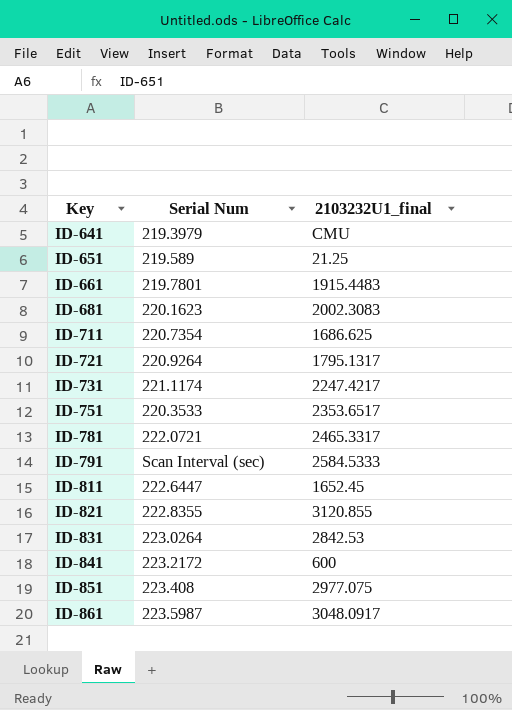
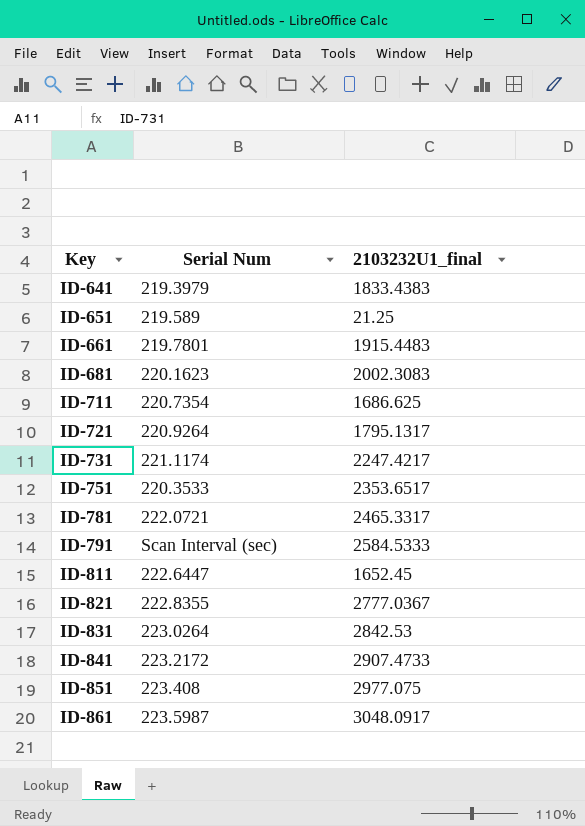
ID-641 | 2103232U1_final: CMU -> 1833.4383
ID-821 | 2103232U1_final: 3120.855 -> 2777.0367
ID-841 | 2103232U1_final: 600 -> 2907.4733

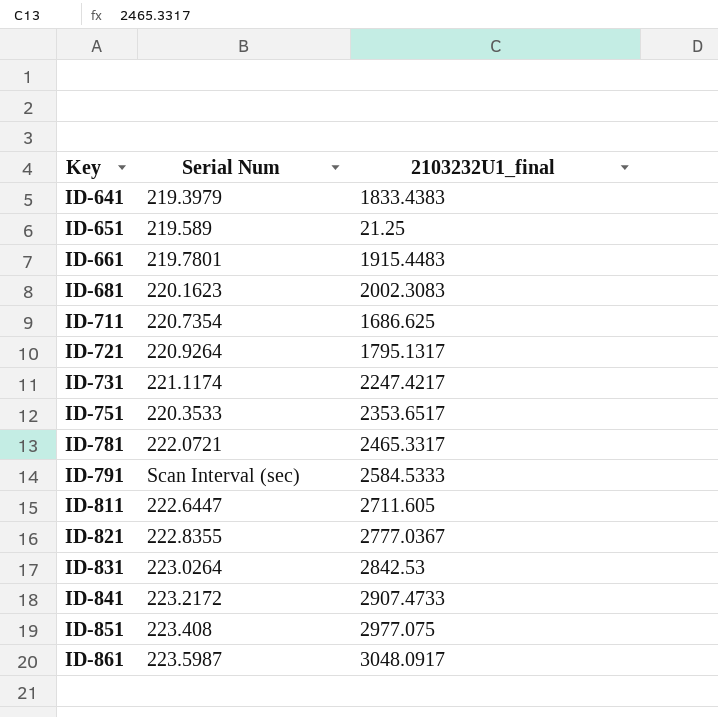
ID-811 | 2103232U1_final: 1652.45 -> 2711.605

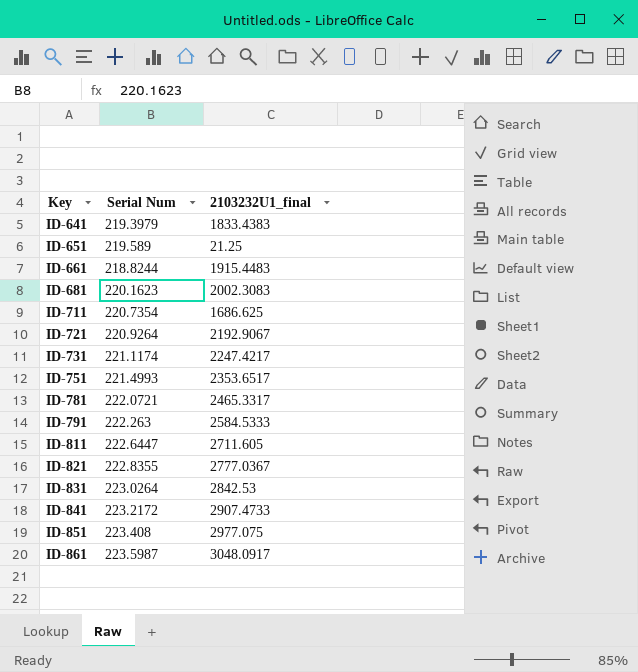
ID-661 | Serial Num: 219.7801 -> 218.8244
ID-721 | 2103232U1_final: 1795.1317 -> 2192.9067
ID-751 | Serial Num: 220.3533 -> 221.4993
ID-791 | Serial Num: Scan Interval (sec) -> 222.263

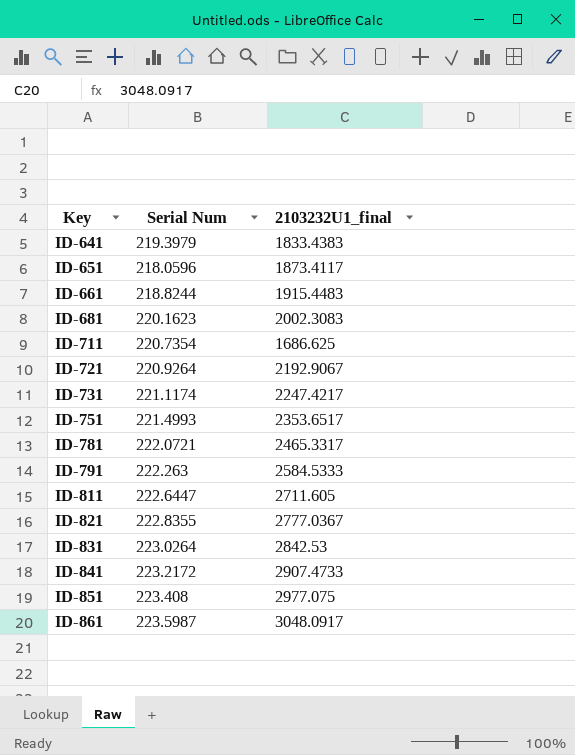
ID-651 | Serial Num: 219.589 -> 218.0596
ID-651 | 2103232U1_final: 21.25 -> 1873.4117

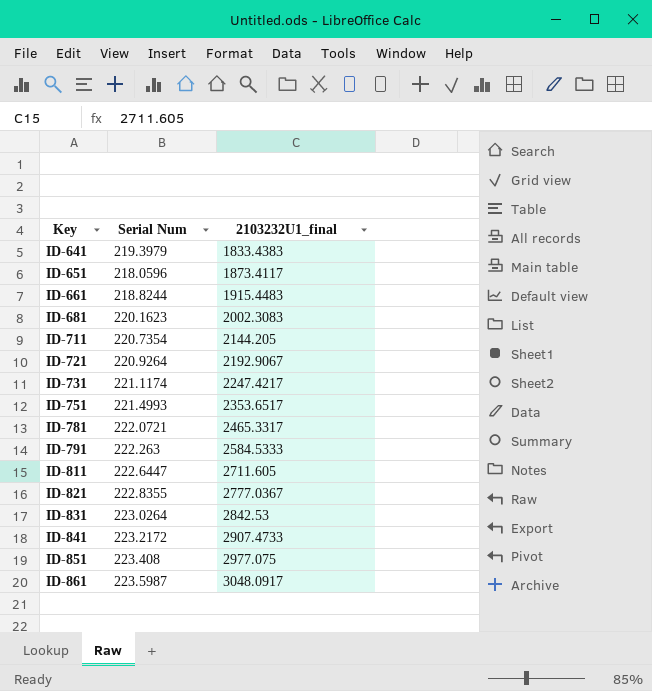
ID-711 | 2103232U1_final: 1686.625 -> 2144.205

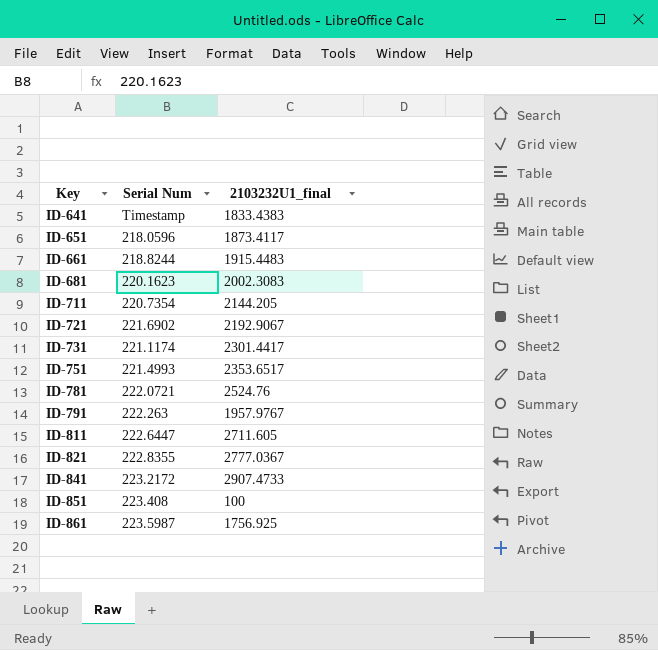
row ID-831: 223.0264 | 2842.53 -> none
ID-641 | Serial Num: 219.3979 -> Timestamp
ID-721 | Serial Num: 220.9264 -> 221.6902
ID-731 | 2103232U1_final: 2247.4217 -> 2301.4417
ID-781 | 2103232U1_final: 2465.3317 -> 2524.76
ID-791 | 2103232U1_final: 2584.5333 -> 1957.9767
ID-851 | 2103232U1_final: 2977.075 -> 100
ID-861 | 2103232U1_final: 3048.0917 -> 1756.925

